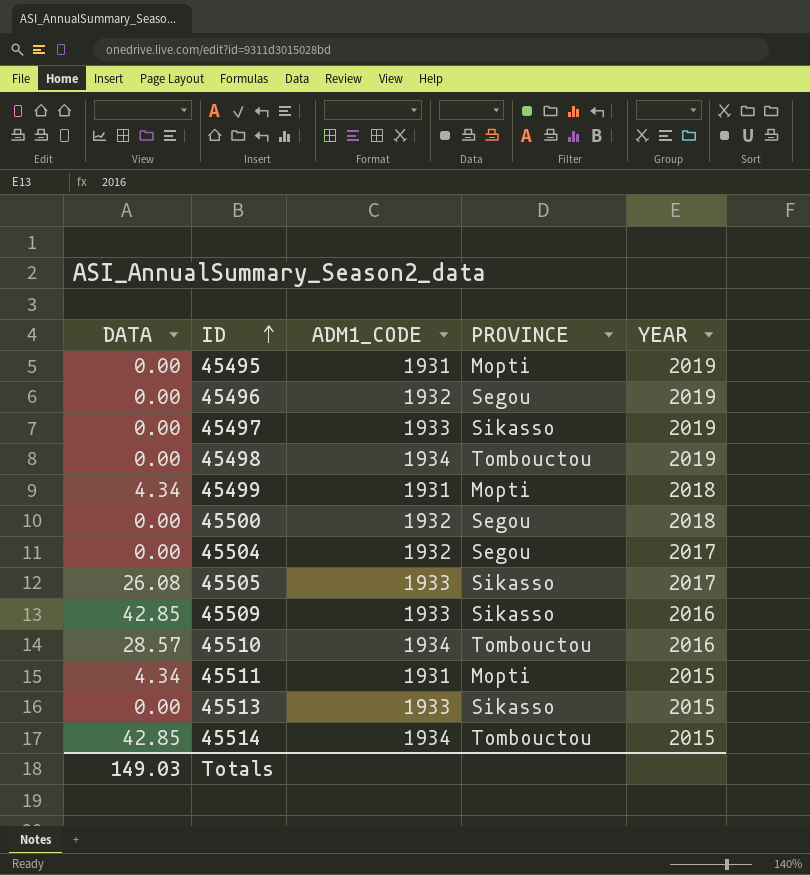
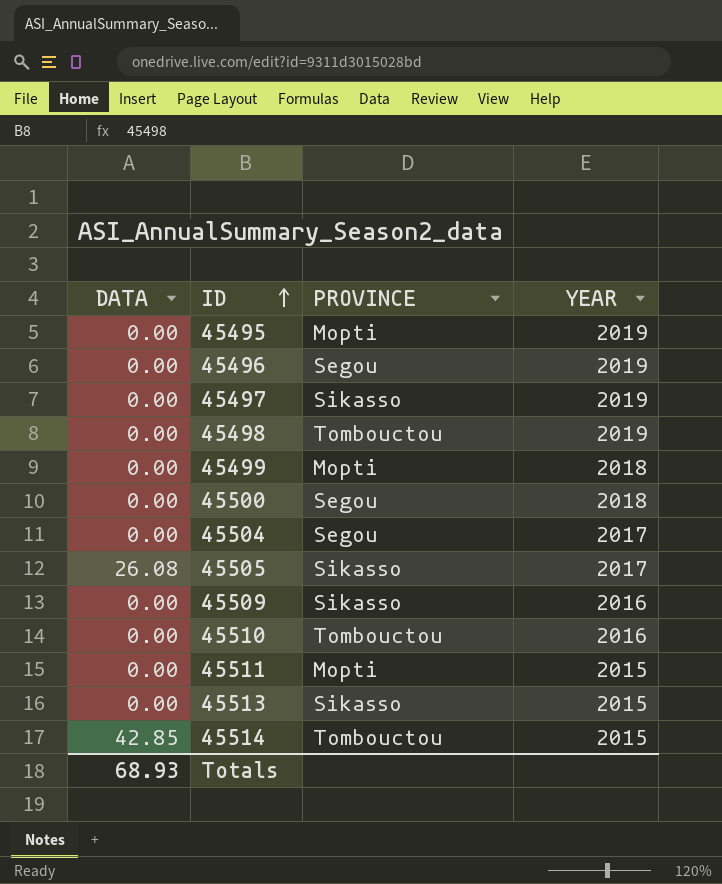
column ADM1_CODE | position: 3 -> none
45499 | DATA: 4.34 -> 0.00
45509 | DATA: 42.85 -> 0.00
45510 | DATA: 28.57 -> 0.00
45511 | DATA: 4.34 -> 0.00
Totals | DATA: 149.03 -> 68.93

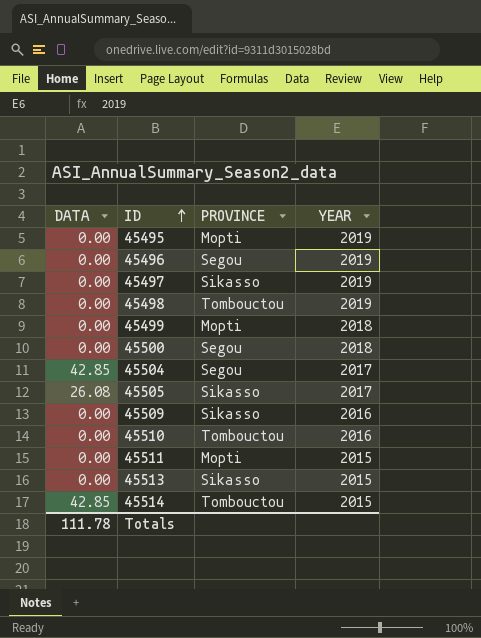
45504 | DATA: 0.00 -> 42.85
Totals | DATA: 68.93 -> 111.78

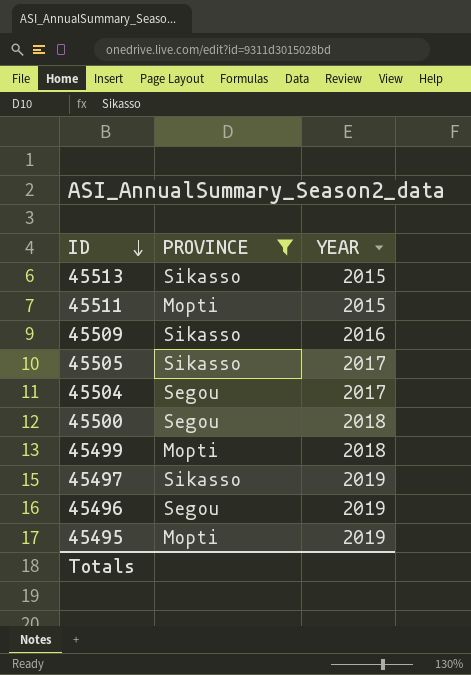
filter: none -> PROVINCE != Tombouctou
row order: ID ascending -> ID descending
column DATA | position: 1 -> none

